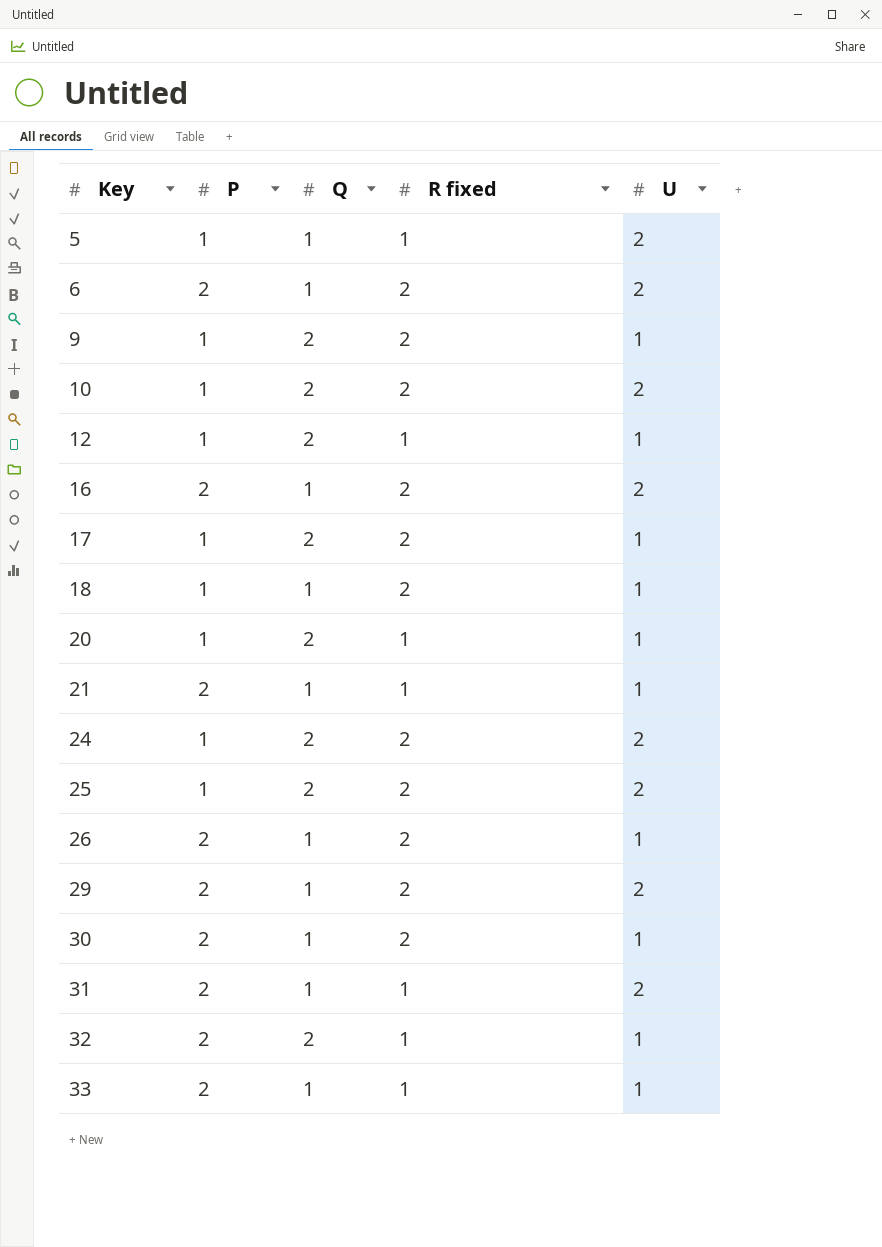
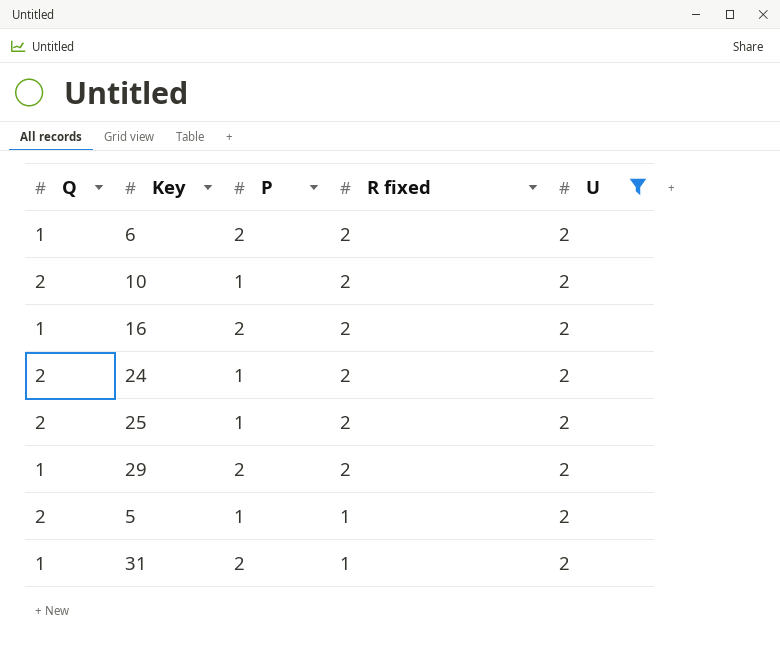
filter: none -> U = 2
row order: Key ascending -> R fixed descending
column Q | position: 3 -> 1
5 | Q: 1 -> 2

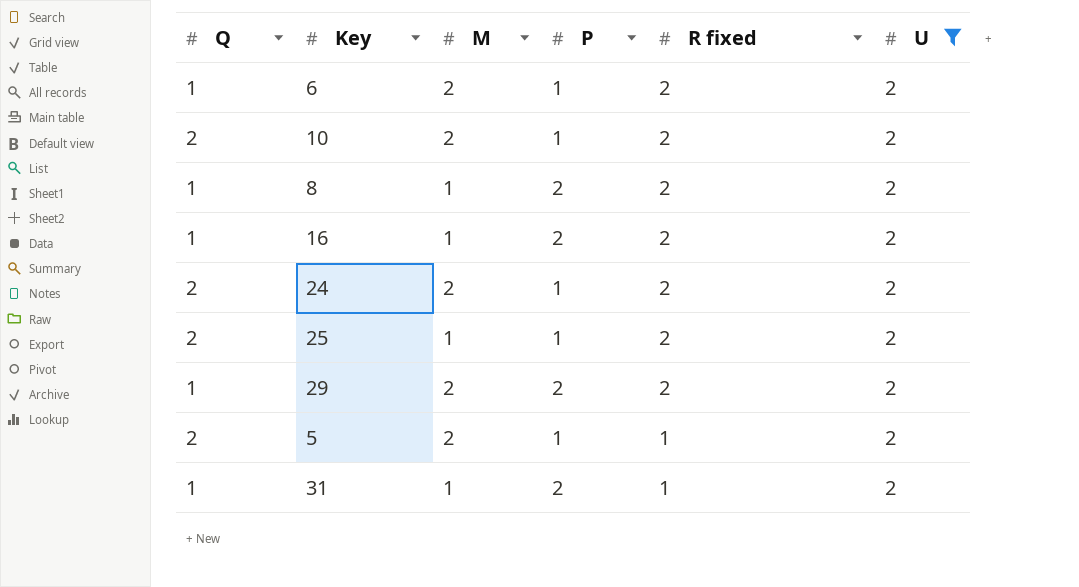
column M | position: none -> 3
6 | P: 2 -> 1
row 8: none -> 1 | 1 | 2 | 2 | 2

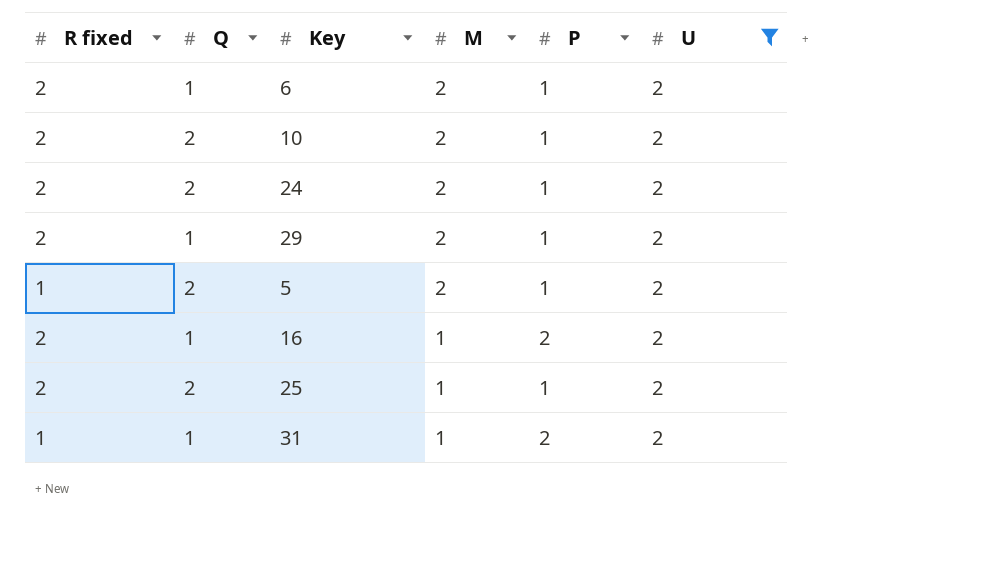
row order: R fixed descending -> M descending
column R fixed | position: 5 -> 1
row 8: 1 | 1 | 2 | 2 | 2 -> none
29 | P: 2 -> 1

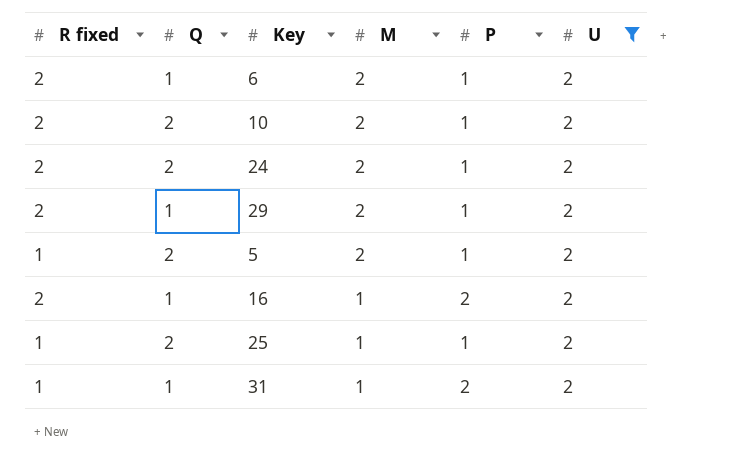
25 | R fixed: 2 -> 1

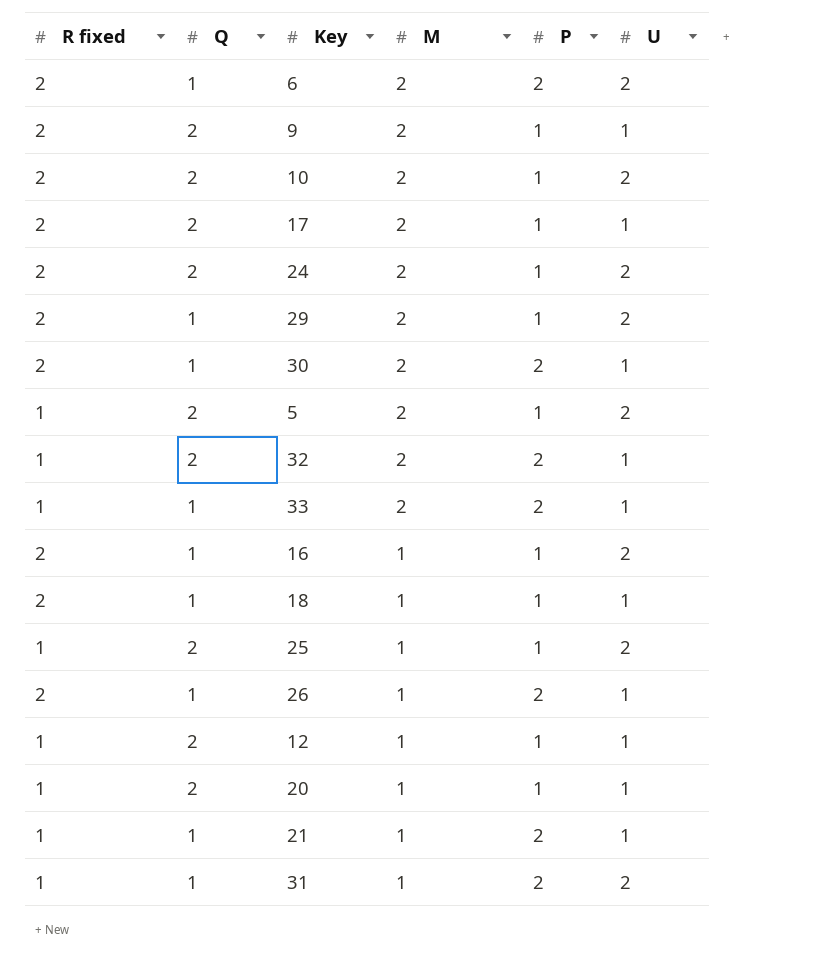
filter: U = 2 -> none
6 | P: 1 -> 2
16 | P: 2 -> 1

